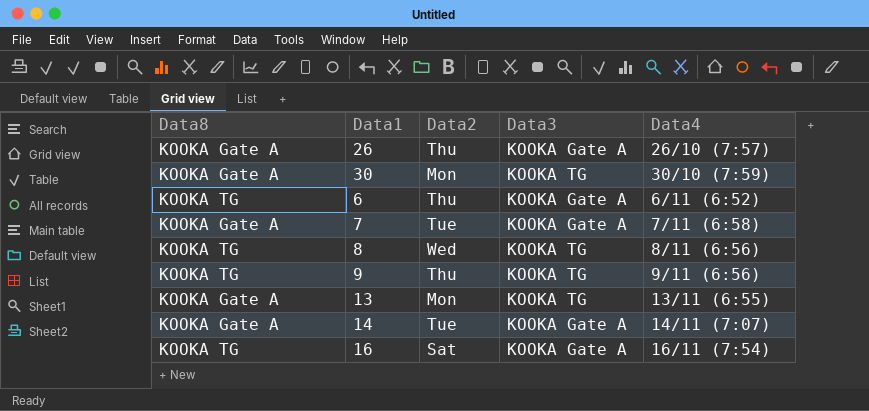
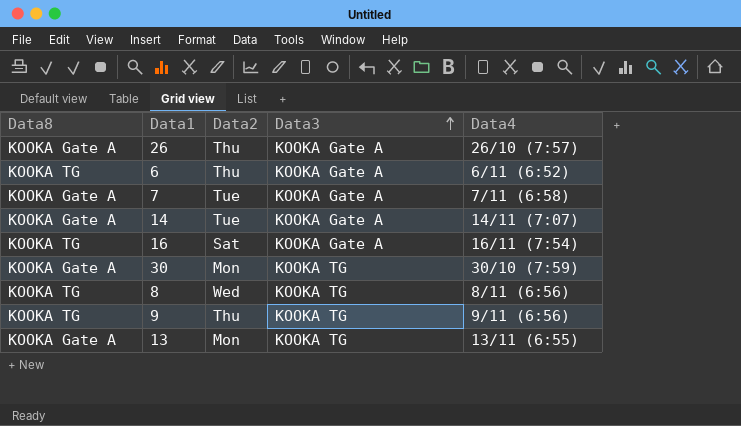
row order: none -> Data3 ascending

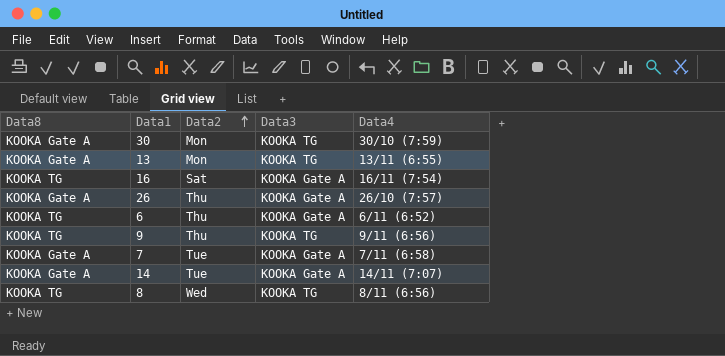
row order: Data3 ascending -> Data2 ascending

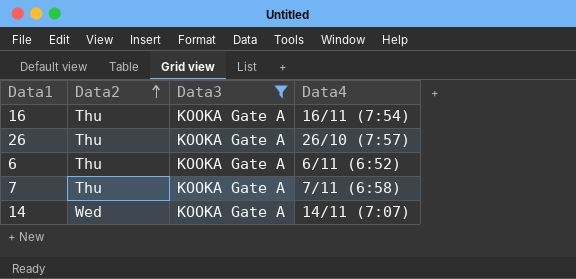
filter: none -> Data3 = KOOKA Gate A
column Data8 | position: 1 -> none
16 | Data2: Sat -> Thu
7 | Data2: Tue -> Thu
14 | Data2: Tue -> Wed

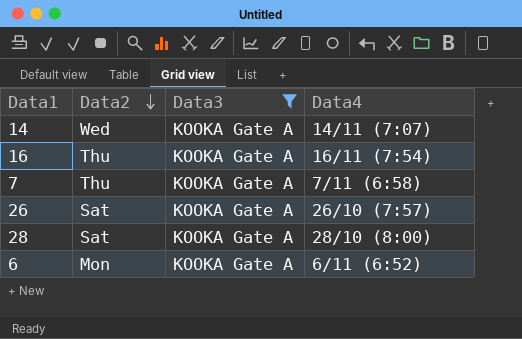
row order: Data2 ascending -> Data2 descending
26 | Data2: Thu -> Sat
row 28: none -> Sat | KOOKA Gate A | 28/10 (8:00)
6 | Data2: Thu -> Mon

